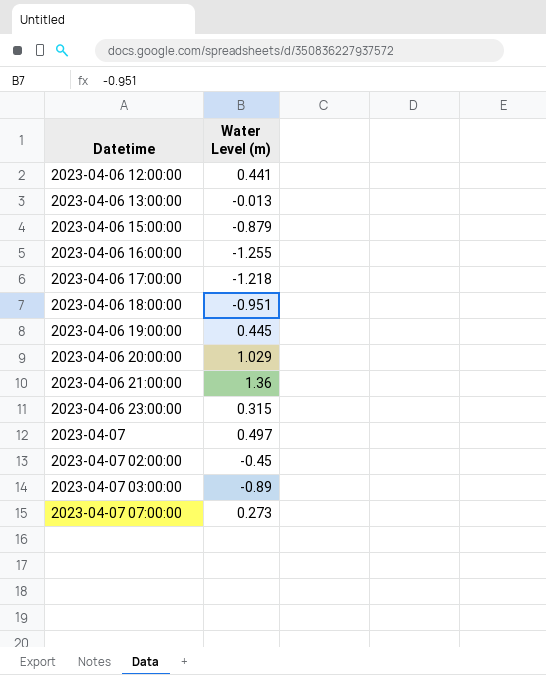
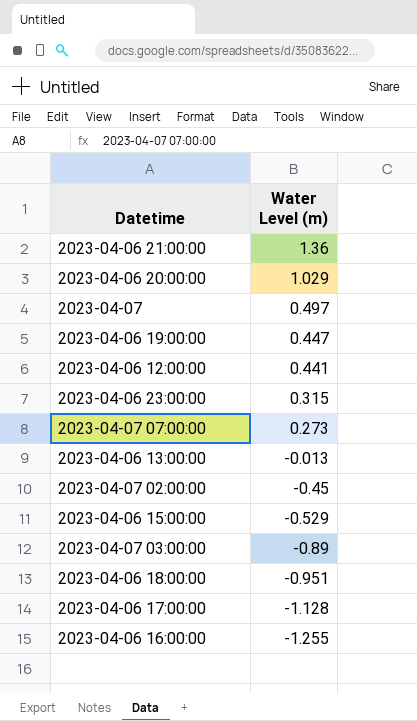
row order: Datetime ascending -> Water Level (m) descending
2023-04-06 19:00:00 | Water Level (m): 0.445 -> 0.447
2023-04-06 15:00:00 | Water Level (m): -0.879 -> -0.529
2023-04-06 17:00:00 | Water Level (m): -1.218 -> -1.128

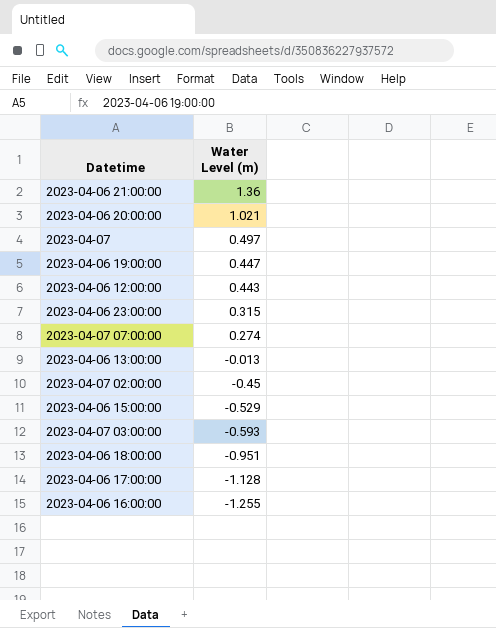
2023-04-06 20:00:00 | Water Level (m): 1.029 -> 1.021
2023-04-06 12:00:00 | Water Level (m): 0.441 -> 0.443
2023-04-07 07:00:00 | Water Level (m): 0.273 -> 0.274
2023-04-07 03:00:00 | Water Level (m): -0.89 -> -0.593

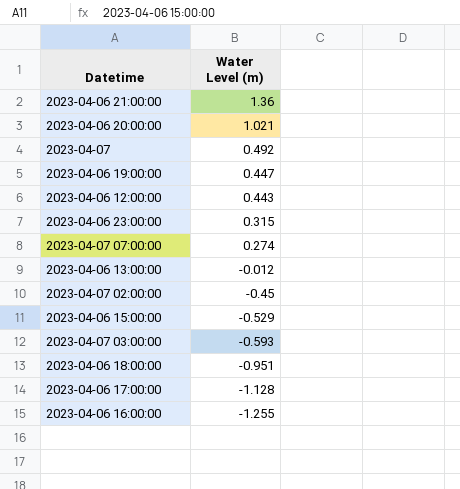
2023-04-07 | Water Level (m): 0.497 -> 0.492
2023-04-06 13:00:00 | Water Level (m): -0.013 -> -0.012

